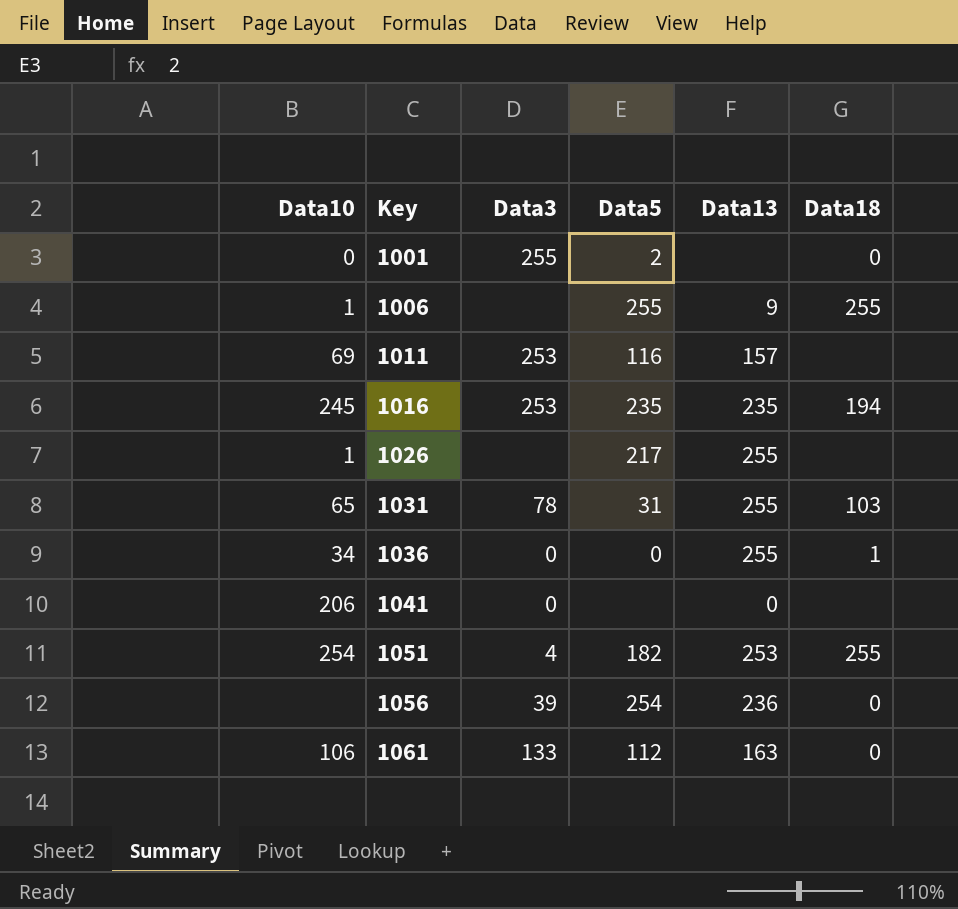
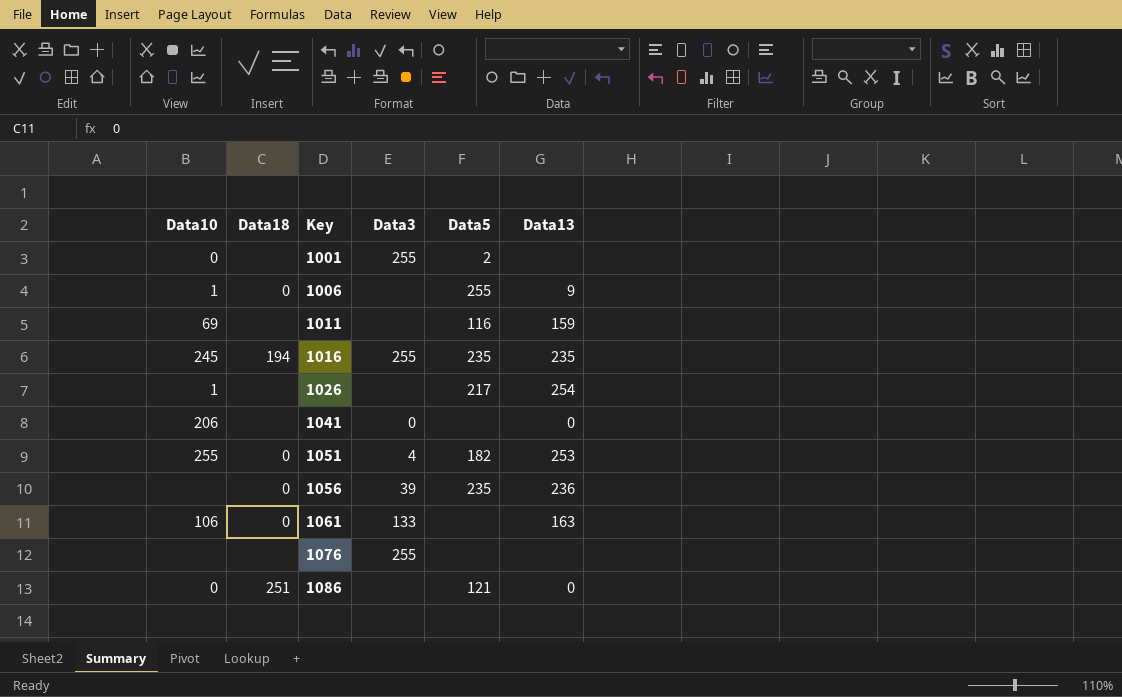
column Data18 | position: 6 -> 2
row 1031: 65 | 78 | 31 | 255 | 103 -> none
row 1036: 34 | 0 | 0 | 255 | 1 -> none
1001 | Data18: 0 -> none
1006 | Data18: 255 -> 0
1011 | Data3: 253 -> none
1011 | Data13: 157 -> 159
1016 | Data3: 253 -> 255
1026 | Data13: 255 -> 254
1051 | Data10: 254 -> 255
1051 | Data18: 255 -> 0
1056 | Data5: 254 -> 235
1061 | Data5: 112 -> none
row 1076: none -> none | none | 255 | none | none
row 1086: none -> 0 | 251 | none | 121 | 0

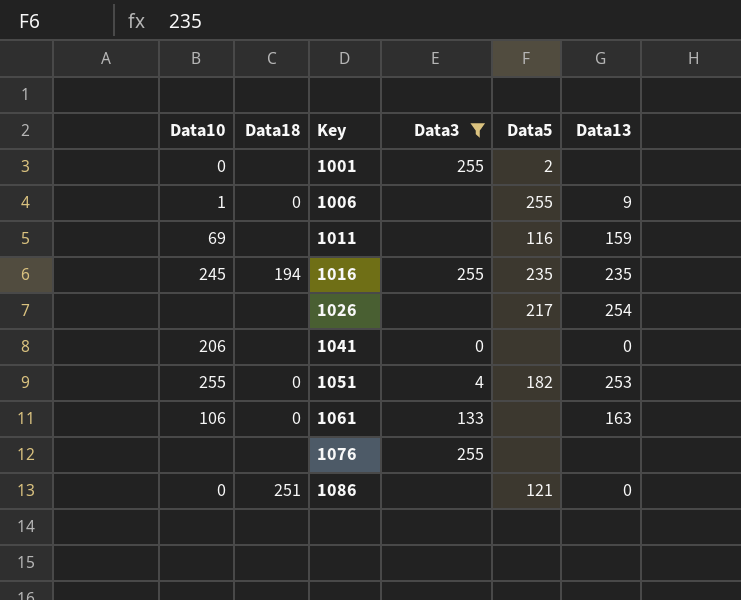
filter: none -> Data3 != 39
1026 | Data10: 1 -> none

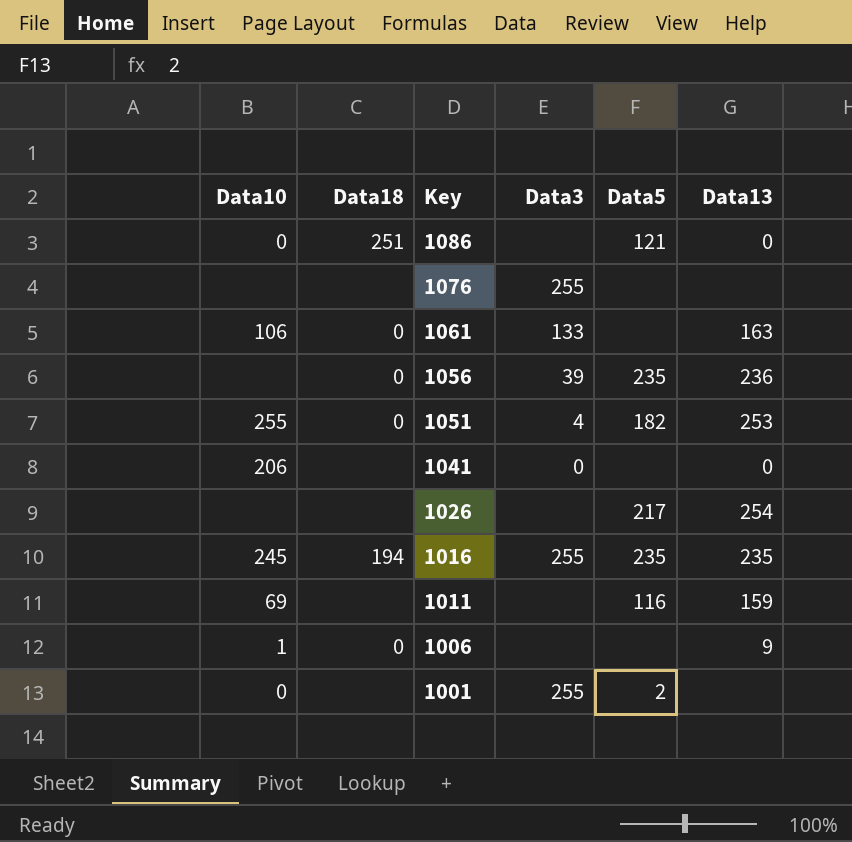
filter: Data3 != 39 -> none
row order: Key ascending -> Key descending
1006 | Data5: 255 -> none

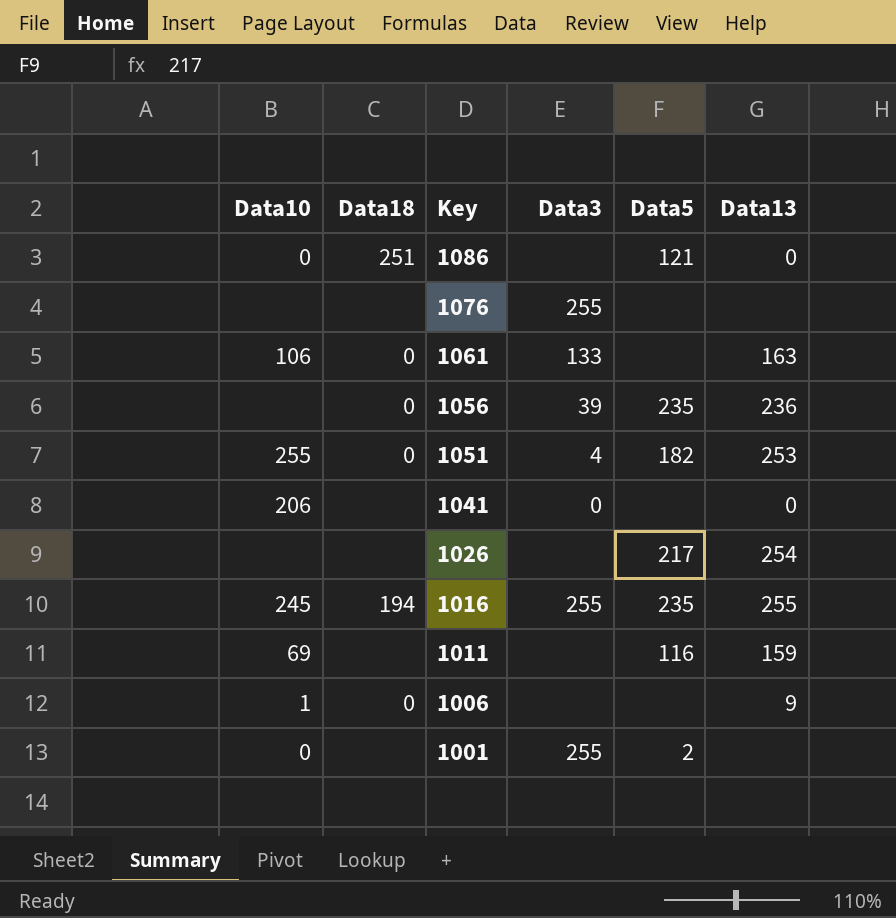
1016 | Data13: 235 -> 255

